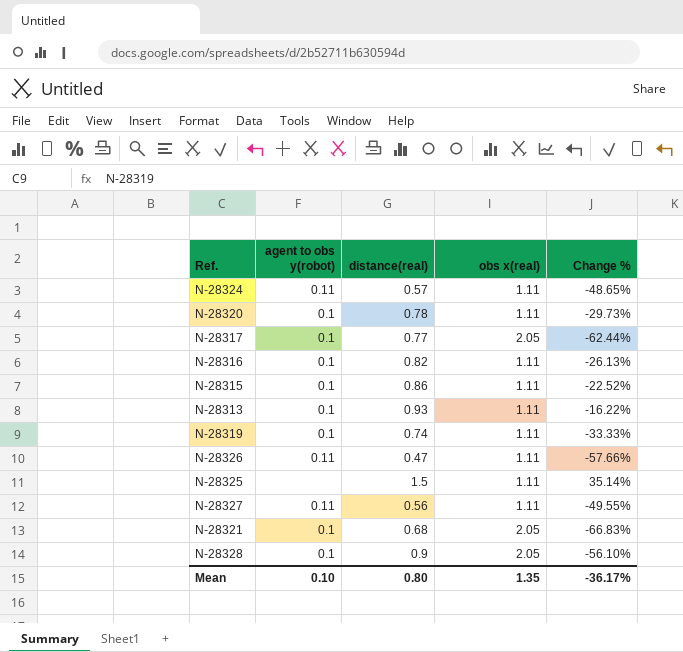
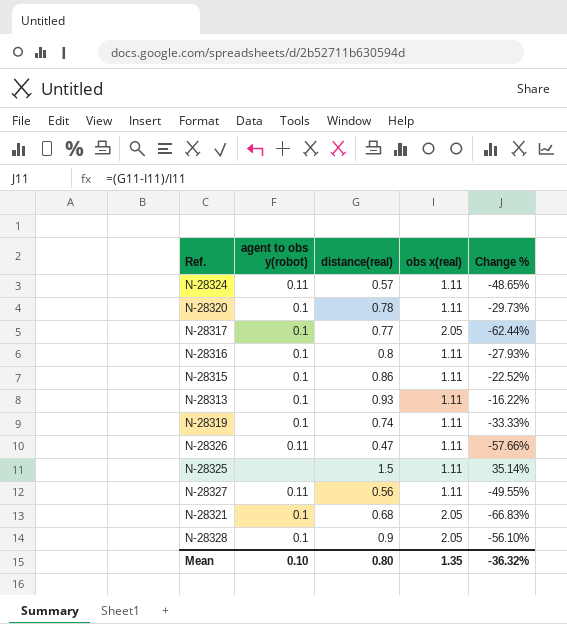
N-28316 | distance(real): 0.82 -> 0.8
N-28316 | Change %: -26.13% -> -27.93%
Mean | Change %: -36.17% -> -36.32%

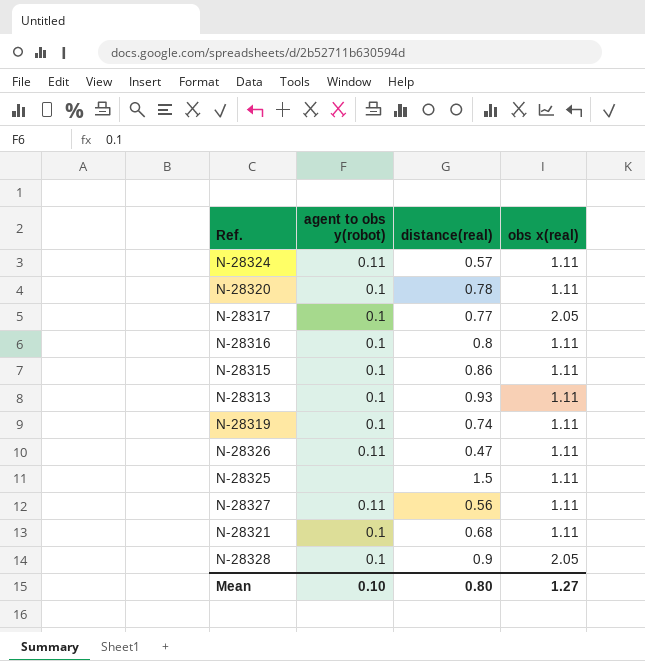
column Change % | formula: ([distance(real)] - [obs x(real)]) / [obs x(real)] -> none
N-28321 | obs x(real): 2.05 -> 1.11
Mean | obs x(real): 1.35 -> 1.27

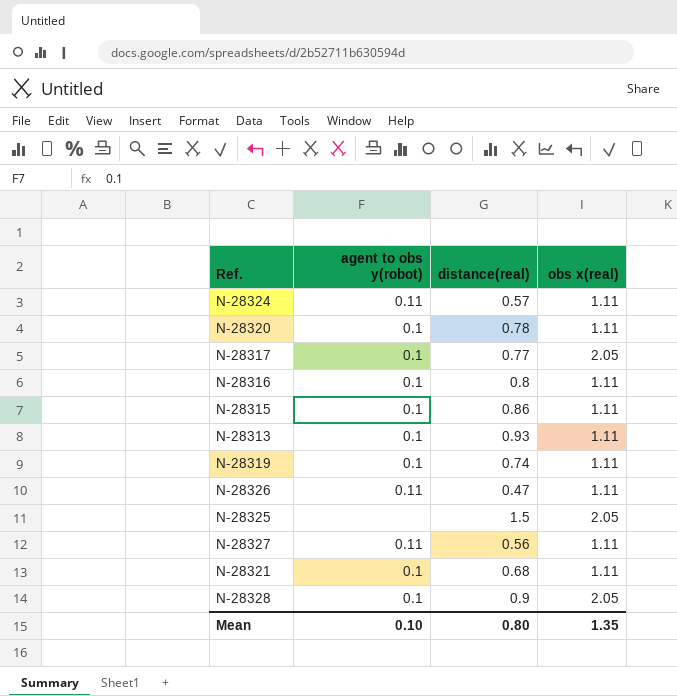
N-28325 | obs x(real): 1.11 -> 2.05
Mean | obs x(real): 1.27 -> 1.35

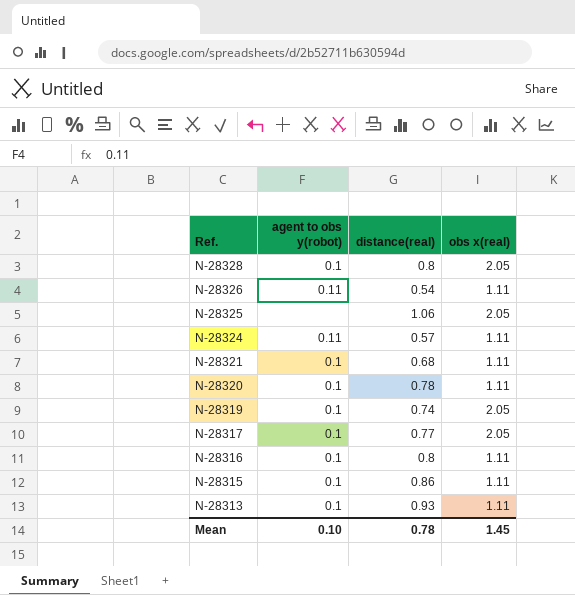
row order: none -> Ref. descending
row N-28327: 0.11 | 0.56 | 1.11 -> none
N-28328 | distance(real): 0.9 -> 0.8
N-28326 | distance(real): 0.47 -> 0.54
N-28325 | distance(real): 1.5 -> 1.06
N-28319 | obs x(real): 1.11 -> 2.05
Mean | distance(real): 0.80 -> 0.78
Mean | obs x(real): 1.35 -> 1.45

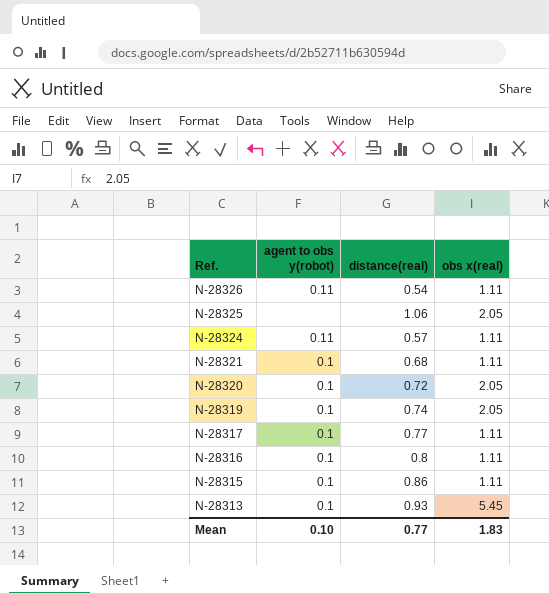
row N-28328: 0.1 | 0.8 | 2.05 -> none
N-28320 | distance(real): 0.78 -> 0.72
N-28320 | obs x(real): 1.11 -> 2.05
N-28317 | obs x(real): 2.05 -> 1.11
N-28313 | obs x(real): 1.11 -> 5.45
Mean | distance(real): 0.78 -> 0.77
Mean | obs x(real): 1.45 -> 1.83

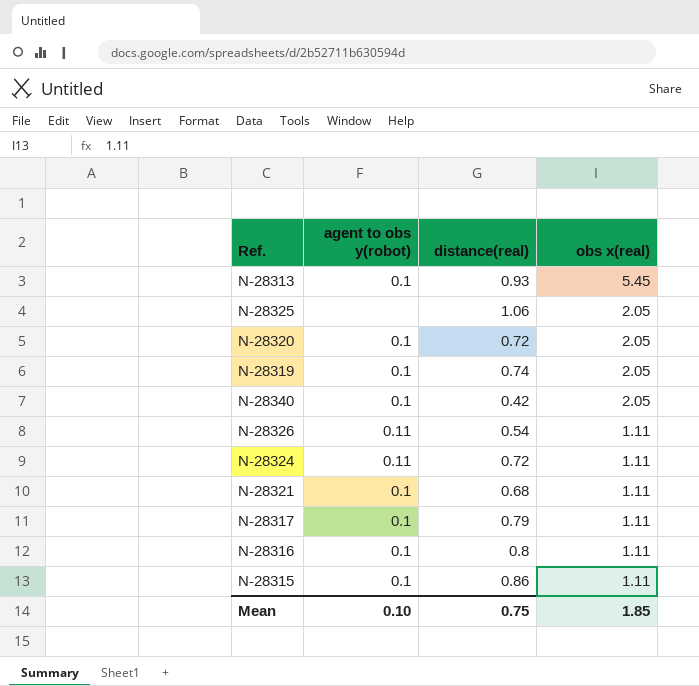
row order: Ref. descending -> obs x(real) descending
row N-28340: none -> 0.1 | 0.42 | 2.05
N-28324 | distance(real): 0.57 -> 0.72
N-28317 | distance(real): 0.77 -> 0.79
Mean | distance(real): 0.77 -> 0.75
Mean | obs x(real): 1.83 -> 1.85

